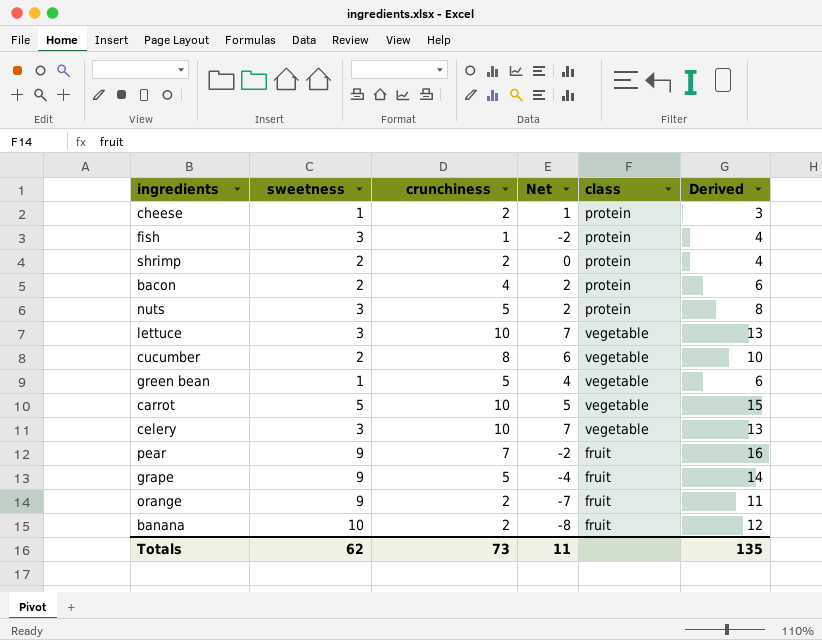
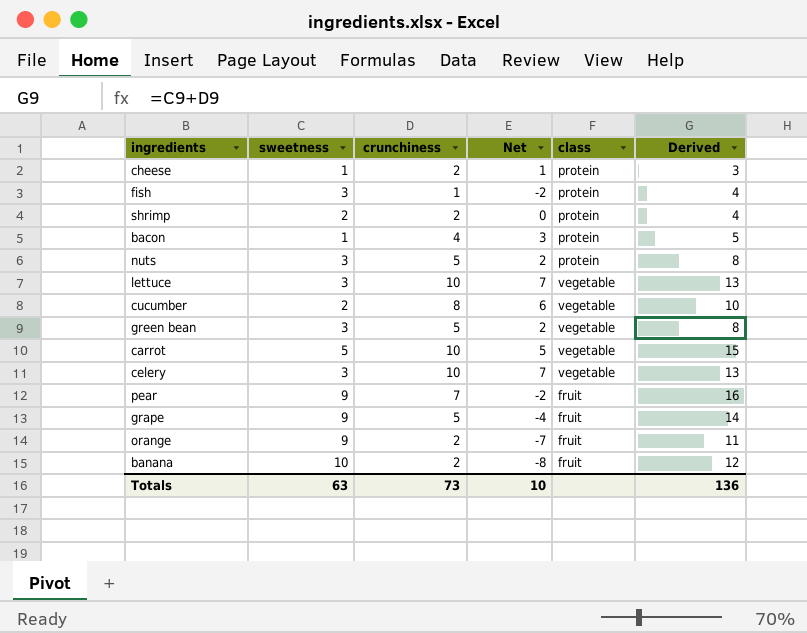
bacon | sweetness: 2 -> 1
bacon | Net: 2 -> 3
bacon | Derived: 6 -> 5
green bean | sweetness: 1 -> 3
green bean | Net: 4 -> 2
green bean | Derived: 6 -> 8
Totals | sweetness: 62 -> 63
Totals | Net: 11 -> 10
Totals | Derived: 135 -> 136

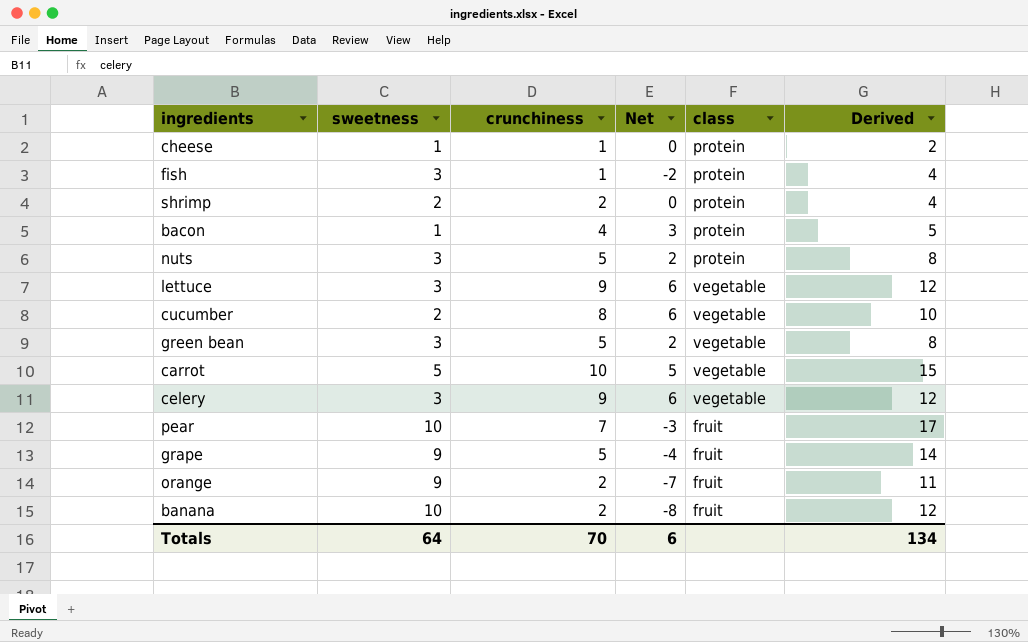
cheese | crunchiness: 2 -> 1
cheese | Net: 1 -> 0
cheese | Derived: 3 -> 2
lettuce | crunchiness: 10 -> 9
lettuce | Net: 7 -> 6
lettuce | Derived: 13 -> 12
celery | crunchiness: 10 -> 9
celery | Net: 7 -> 6
celery | Derived: 13 -> 12
pear | sweetness: 9 -> 10
pear | Net: -2 -> -3
pear | Derived: 16 -> 17
Totals | sweetness: 63 -> 64
Totals | crunchiness: 73 -> 70
Totals | Net: 10 -> 6
Totals | Derived: 136 -> 134

